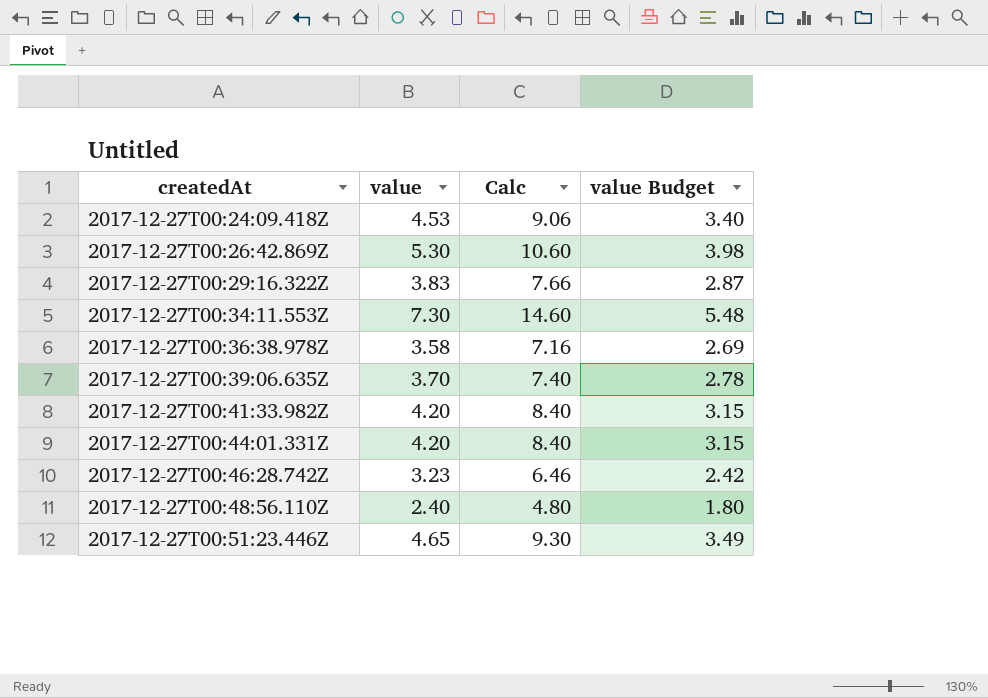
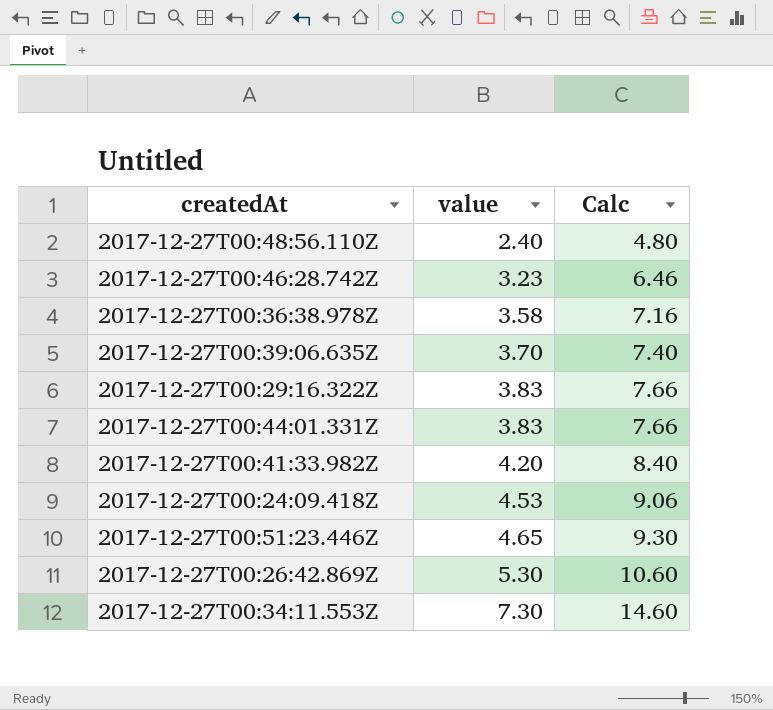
row order: createdAt ascending -> value ascending
column value Budget | formula: [value] * 0.75 -> none
2017-12-27T00:44:01.331Z | value: 4.20 -> 3.83
2017-12-27T00:44:01.331Z | Calc: 8.40 -> 7.66

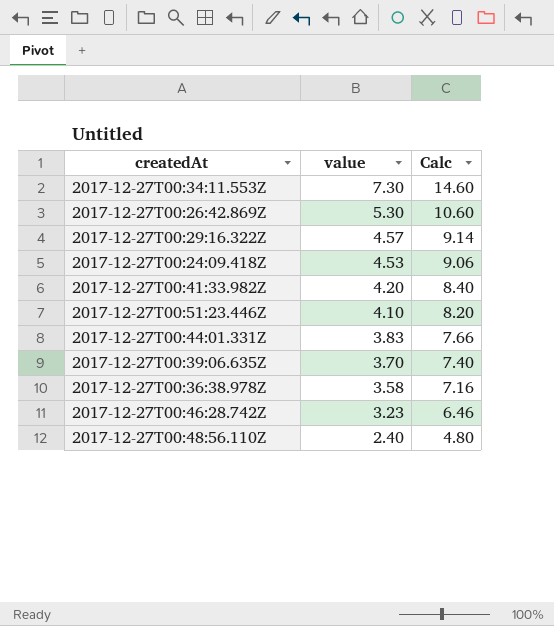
row order: value ascending -> value descending
2017-12-27T00:29:16.322Z | value: 3.83 -> 4.57
2017-12-27T00:29:16.322Z | Calc: 7.66 -> 9.14
2017-12-27T00:51:23.446Z | value: 4.65 -> 4.10
2017-12-27T00:51:23.446Z | Calc: 9.30 -> 8.20

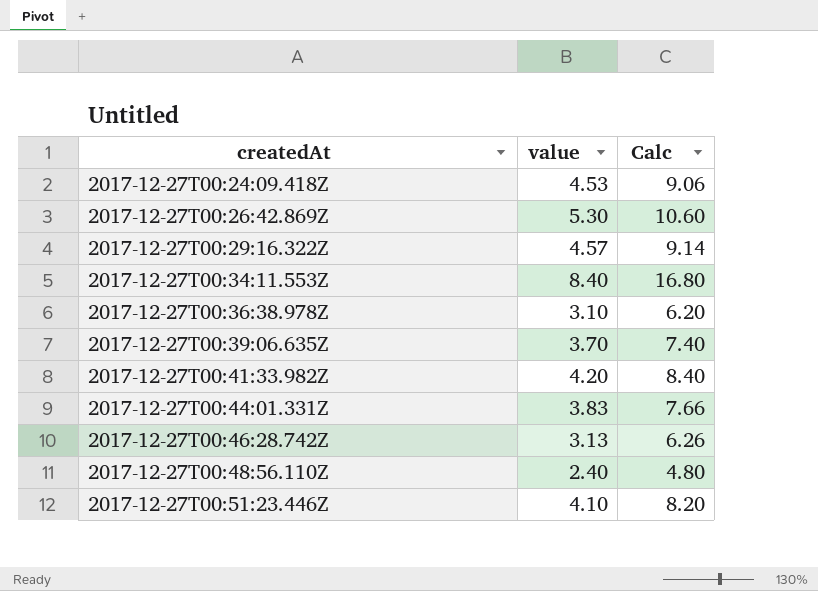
row order: value descending -> createdAt ascending
2017-12-27T00:34:11.553Z | value: 7.30 -> 8.40
2017-12-27T00:34:11.553Z | Calc: 14.60 -> 16.80
2017-12-27T00:36:38.978Z | value: 3.58 -> 3.10
2017-12-27T00:36:38.978Z | Calc: 7.16 -> 6.20
2017-12-27T00:46:28.742Z | value: 3.23 -> 3.13
2017-12-27T00:46:28.742Z | Calc: 6.46 -> 6.26

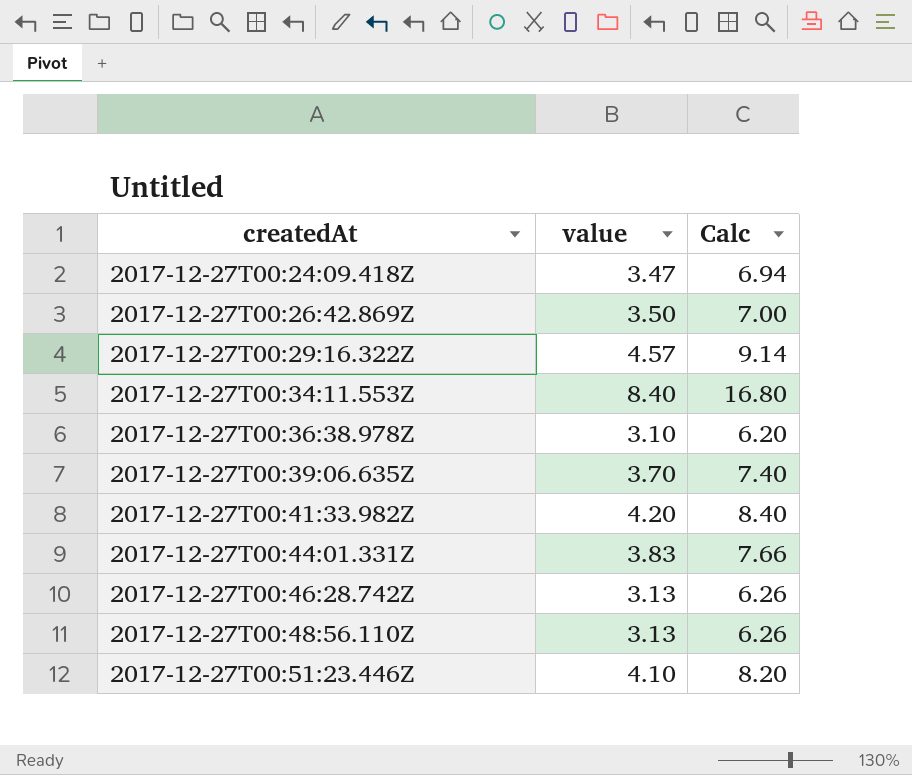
2017-12-27T00:24:09.418Z | value: 4.53 -> 3.47
2017-12-27T00:24:09.418Z | Calc: 9.06 -> 6.94
2017-12-27T00:26:42.869Z | value: 5.30 -> 3.50
2017-12-27T00:26:42.869Z | Calc: 10.60 -> 7.00
2017-12-27T00:48:56.110Z | value: 2.40 -> 3.13
2017-12-27T00:48:56.110Z | Calc: 4.80 -> 6.26

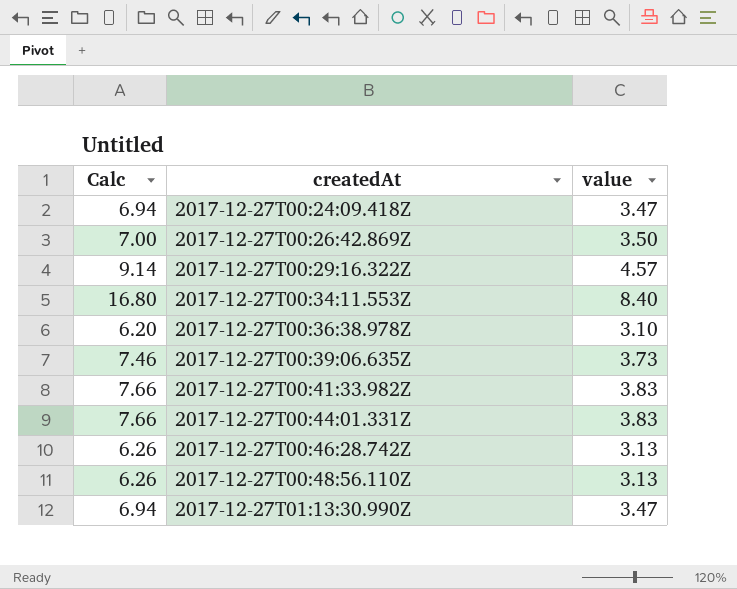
column Calc | position: 3 -> 1
row 2017-12-27T00:51:23.446Z: 4.10 | 8.20 -> none
2017-12-27T00:39:06.635Z | Calc: 7.40 -> 7.46
2017-12-27T00:39:06.635Z | value: 3.70 -> 3.73
2017-12-27T00:41:33.982Z | Calc: 8.40 -> 7.66
2017-12-27T00:41:33.982Z | value: 4.20 -> 3.83
row 2017-12-27T01:13:30.990Z: none -> 6.94 | 3.47

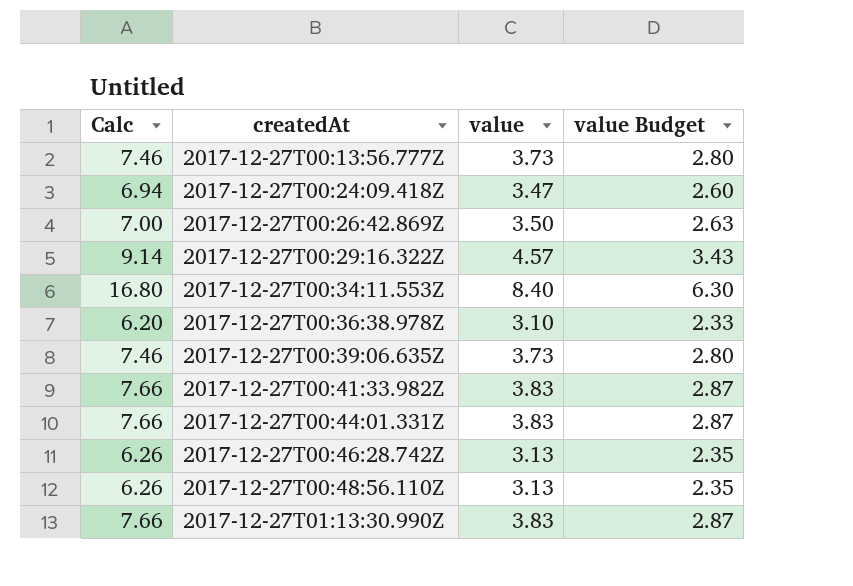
column value Budget | formula: none -> [value] * 0.75
row 2017-12-27T00:13:56.777Z: none -> 7.46 | 3.73 | 2.80
2017-12-27T01:13:30.990Z | Calc: 6.94 -> 7.66
2017-12-27T01:13:30.990Z | value: 3.47 -> 3.83

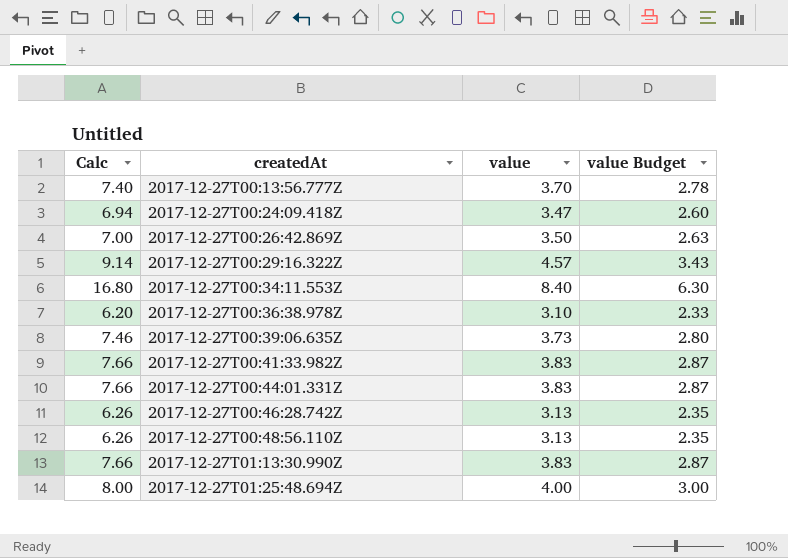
2017-12-27T00:13:56.777Z | Calc: 7.46 -> 7.40
2017-12-27T00:13:56.777Z | value: 3.73 -> 3.70
2017-12-27T00:13:56.777Z | value Budget: 2.80 -> 2.78
row 2017-12-27T01:25:48.694Z: none -> 8.00 | 4.00 | 3.00

